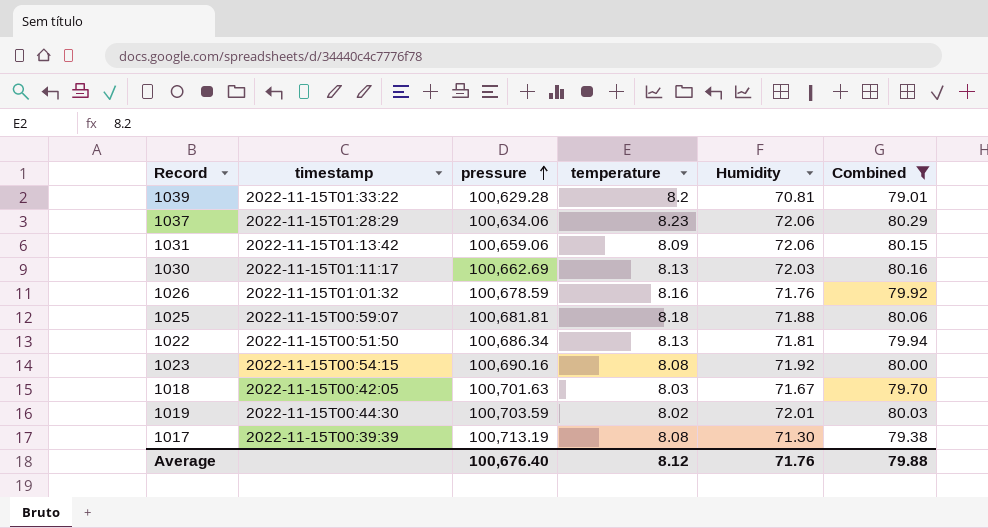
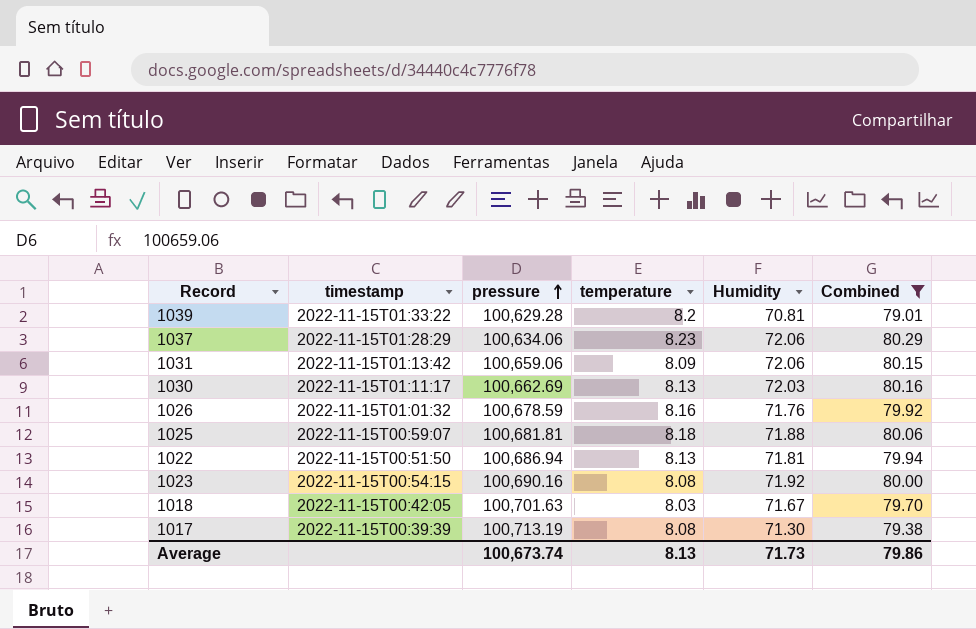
row 1019: 2022-11-15T00:44:30 | 100,703.59 | 8.02 | 72.01 | 80.03 -> none
1022 | pressure: 100,686.34 -> 100,686.94
Average | pressure: 100,676.40 -> 100,673.74
Average | temperature: 8.12 -> 8.13
Average | Humidity: 71.76 -> 71.73
Average | Combined: 79.88 -> 79.86

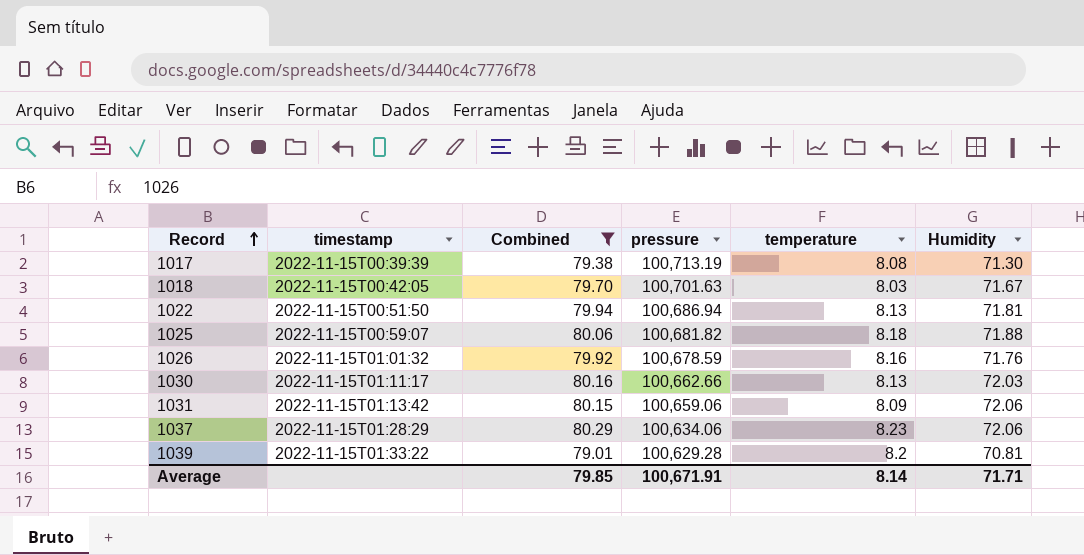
row order: pressure ascending -> Record ascending
column Combined | position: 6 -> 3
row 1023: 2022-11-15T00:54:15 | 100,690.16 | 8.08 | 71.92 | 80.00 -> none
1025 | pressure: 100,681.81 -> 100,681.82
1030 | pressure: 100,662.69 -> 100,662.66
Average | Combined: 79.86 -> 79.85
Average | pressure: 100,673.74 -> 100,671.91
Average | temperature: 8.13 -> 8.14
Average | Humidity: 71.73 -> 71.71

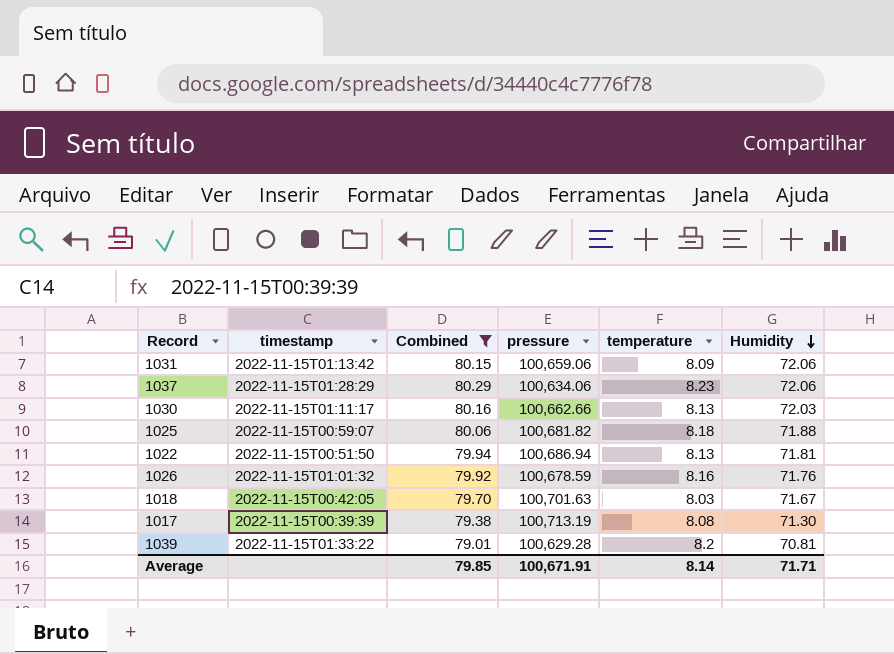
row order: Record ascending -> Humidity descending

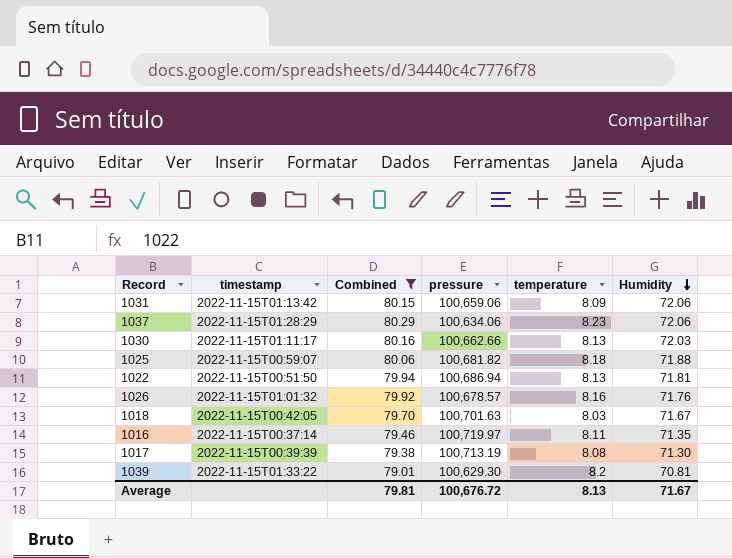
1026 | pressure: 100,678.59 -> 100,678.57
row 1016: none -> 2022-11-15T00:37:14 | 79.46 | 100,719.97 | 8.11 | 71.35
1039 | pressure: 100,629.28 -> 100,629.30
Average | Combined: 79.85 -> 79.81
Average | pressure: 100,671.91 -> 100,676.72
Average | temperature: 8.14 -> 8.13
Average | Humidity: 71.71 -> 71.67

